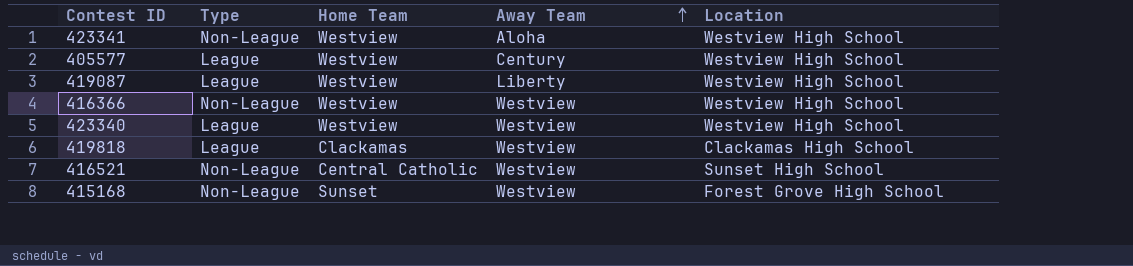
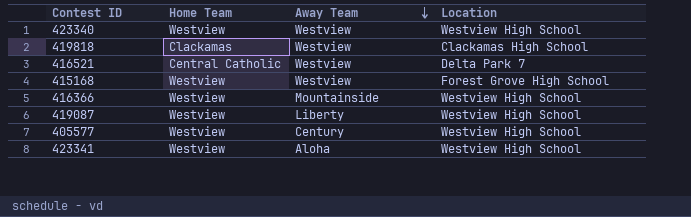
row order: Away Team ascending -> Away Team descending
column Type | position: 2 -> none
416521 | Location: Sunset High School -> Delta Park 7
415168 | Home Team: Sunset -> Westview
416366 | Away Team: Westview -> Mountainside

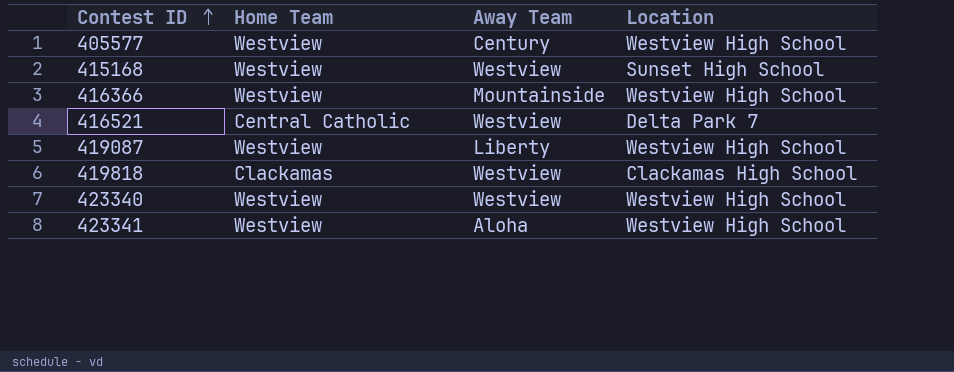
row order: Away Team descending -> Contest ID ascending
415168 | Location: Forest Grove High School -> Sunset High School

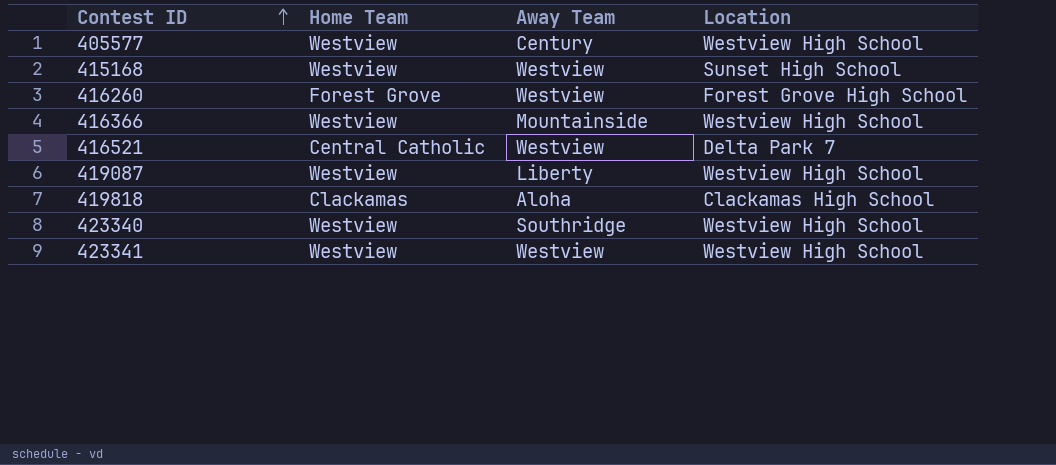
row 416260: none -> Forest Grove | Westview | Forest Grove High School
419818 | Away Team: Westview -> Aloha
423340 | Away Team: Westview -> Southridge
423341 | Away Team: Aloha -> Westview

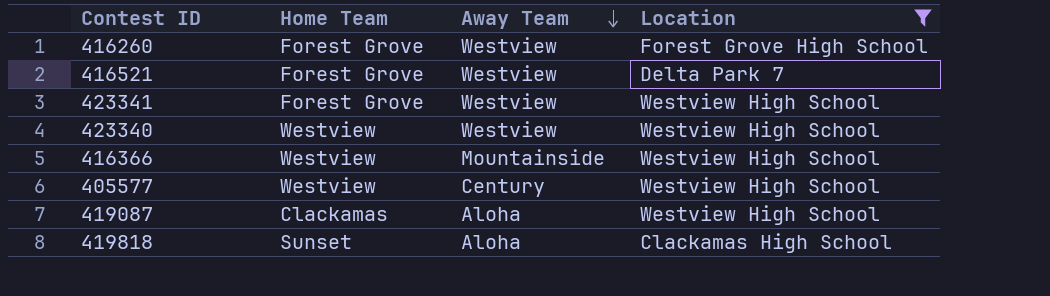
filter: none -> Location != Sunset High School
row order: Contest ID ascending -> Away Team descending
416521 | Home Team: Central Catholic -> Forest Grove
423341 | Home Team: Westview -> Forest Grove
423340 | Away Team: Southridge -> Westview
419087 | Home Team: Westview -> Clackamas
419087 | Away Team: Liberty -> Aloha
419818 | Home Team: Clackamas -> Sunset

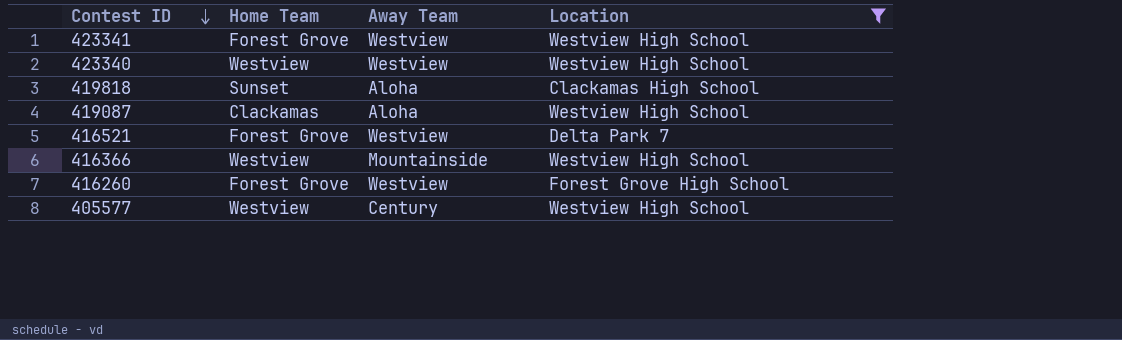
row order: Away Team descending -> Contest ID descending

